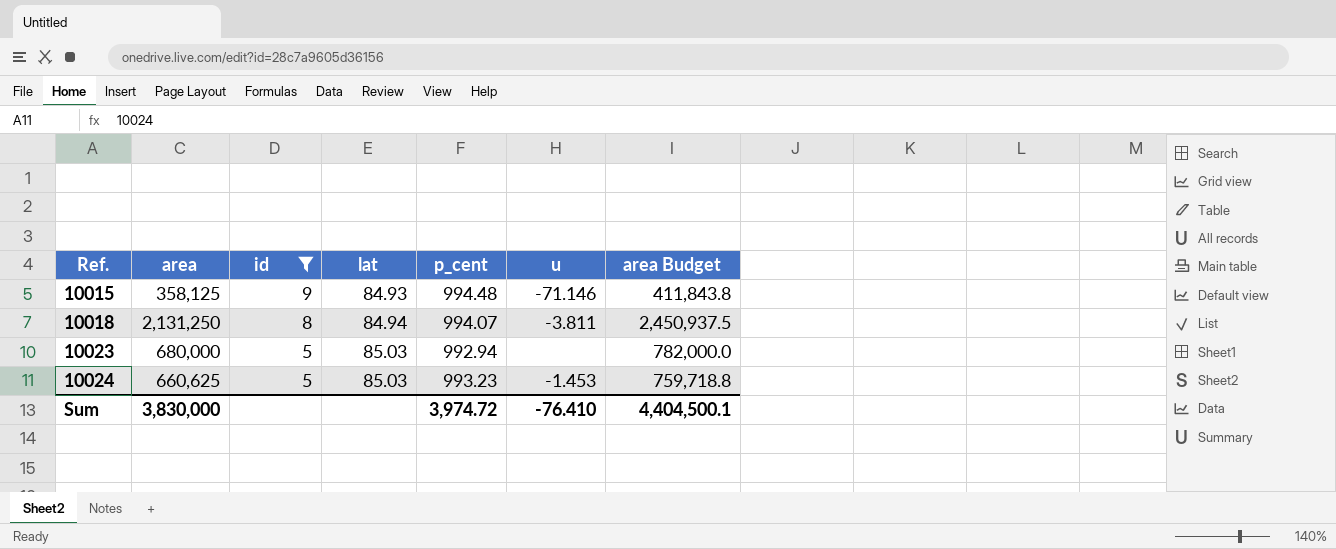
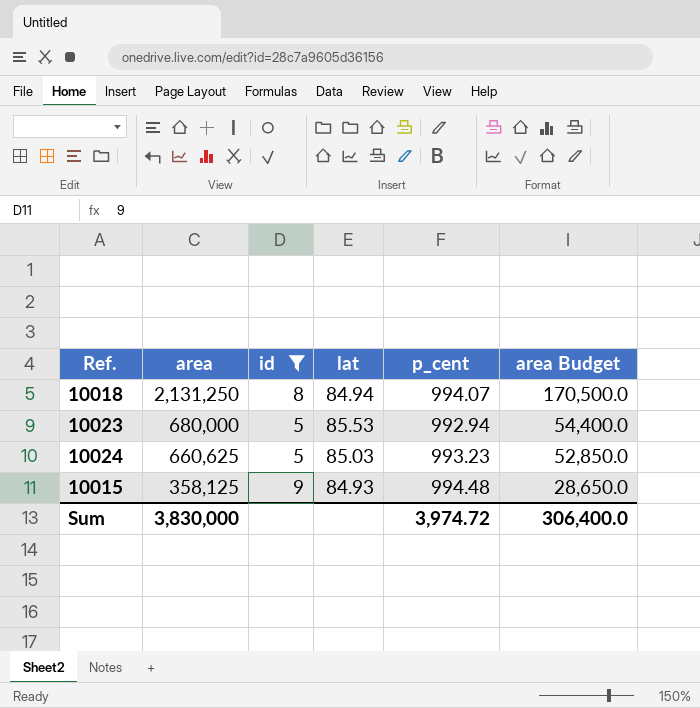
row order: Ref. ascending -> area descending
column u | position: 6 -> none
column area Budget | formula: [area] * 1.15 -> [area] * 0.08
10023 | lat: 85.03 -> 85.53
Sum | area Budget: 4,404,500.1 -> 306,400.0

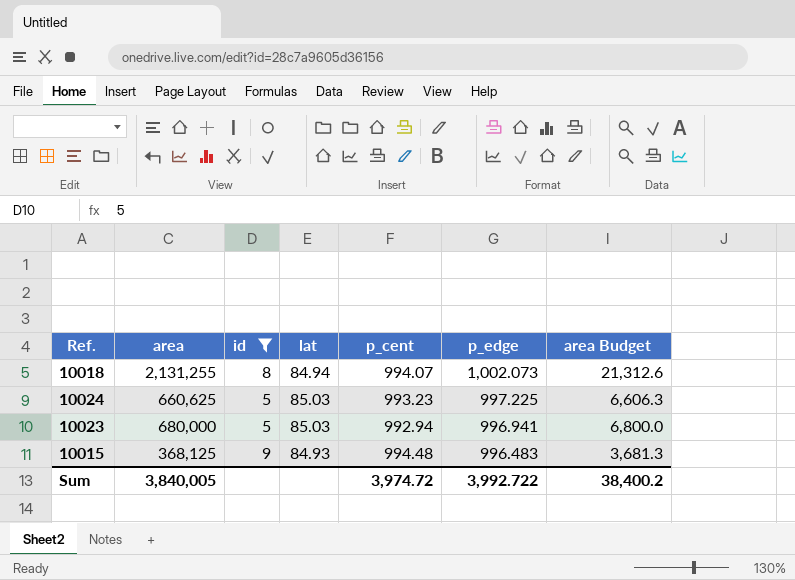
row order: area descending -> p_edge descending
column p_edge | position: none -> 6
column area Budget | formula: [area] * 0.08 -> [area] * 0.01
10018 | area: 2,131,250 -> 2,131,255
10023 | lat: 85.53 -> 85.03
10015 | area: 358,125 -> 368,125
Sum | area: 3,830,000 -> 3,840,005
Sum | area Budget: 306,400.0 -> 38,400.2

